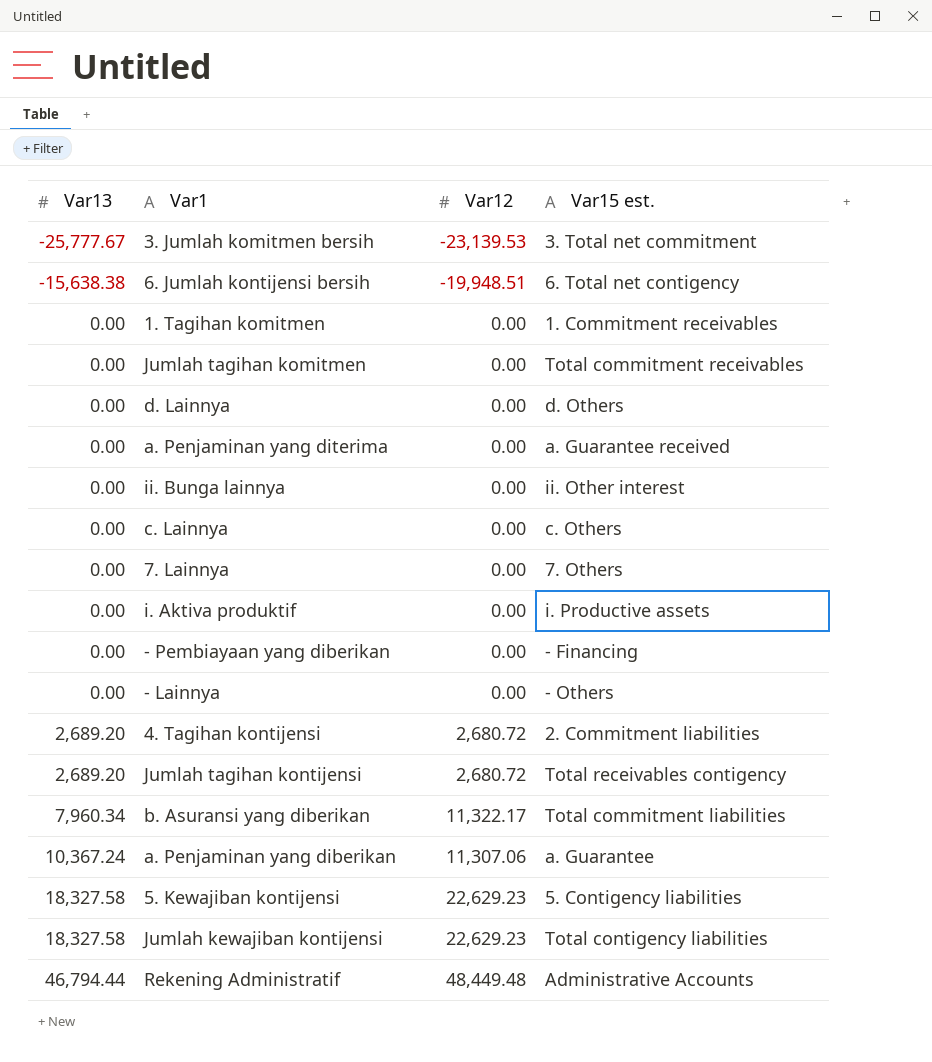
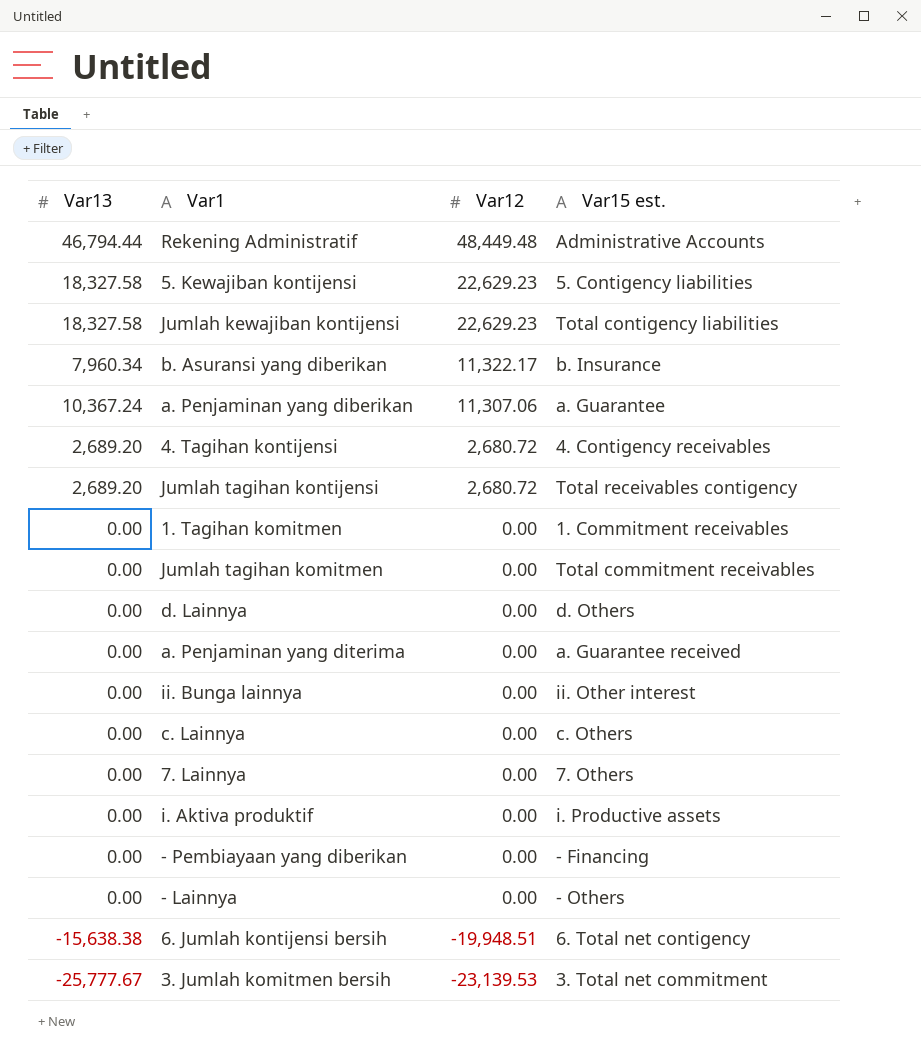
row order: Var13 ascending -> Var12 descending
b. Asuransi yang diberikan | Var15 est.: Total commitment liabilities -> b. Insurance
4. Tagihan kontijensi | Var15 est.: 2. Commitment liabilities -> 4. Contigency receivables

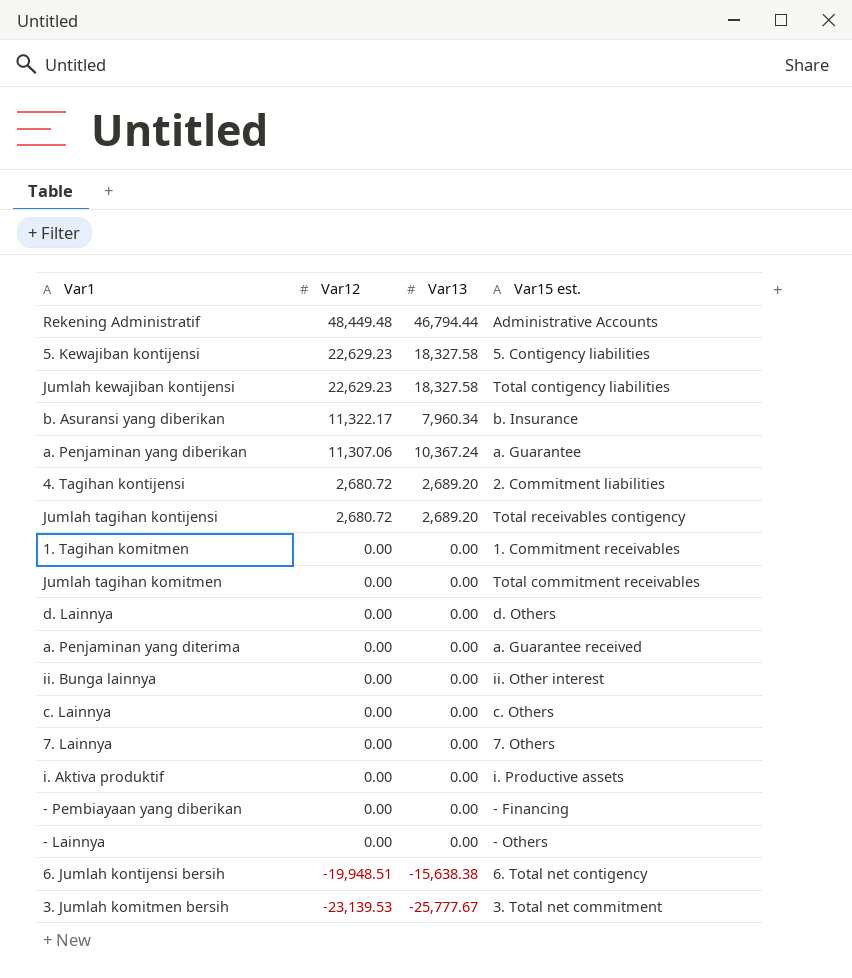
column Var13 | position: 1 -> 3
4. Tagihan kontijensi | Var15 est.: 4. Contigency receivables -> 2. Commitment liabilities

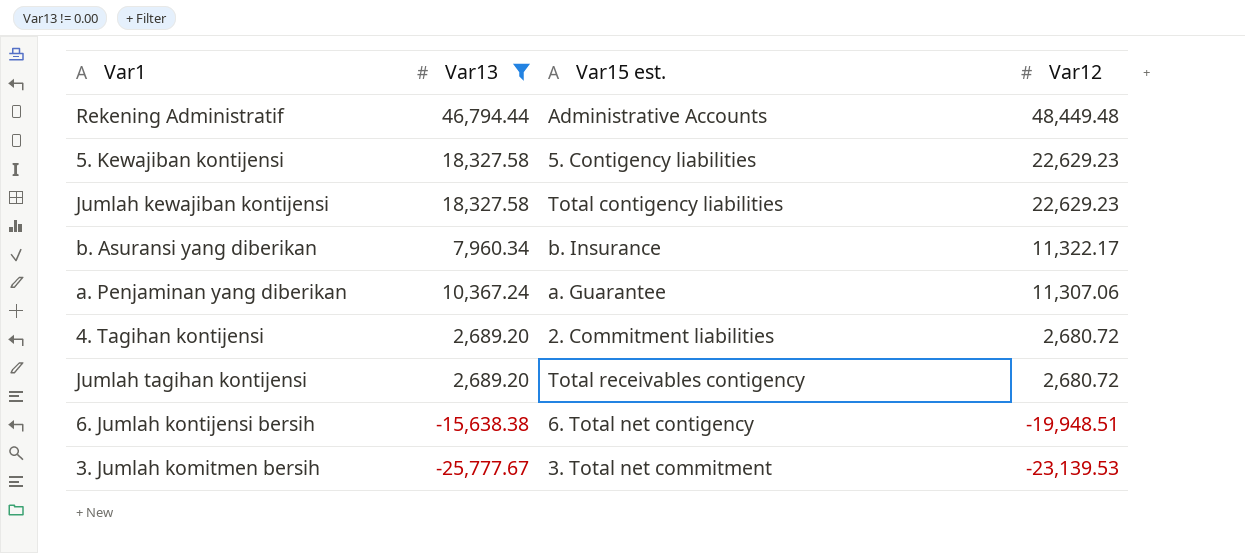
filter: none -> Var13 != 0.00
column Var12 | position: 2 -> 4

